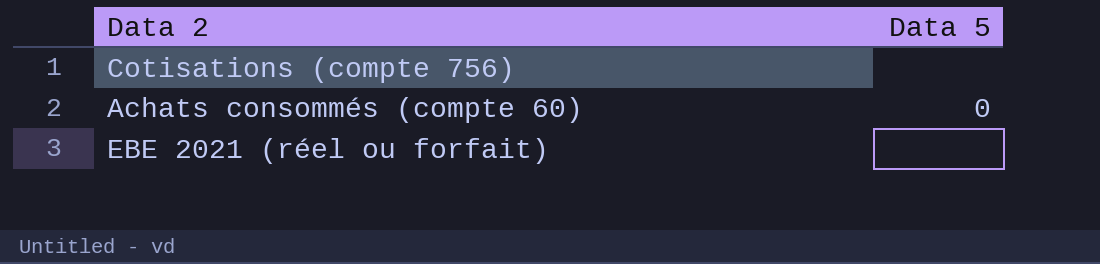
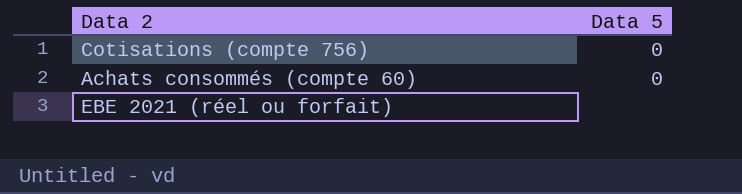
Cotisations (compte 756) | Data 5: none -> 0

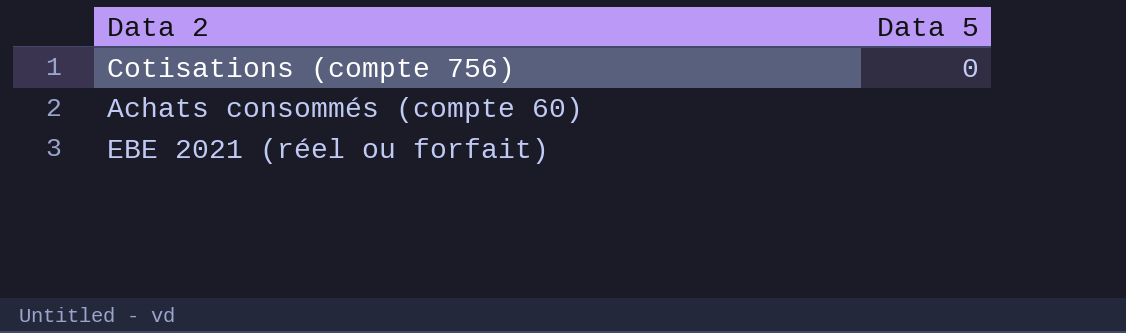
Achats consommés (compte 60) | Data 5: 0 -> none

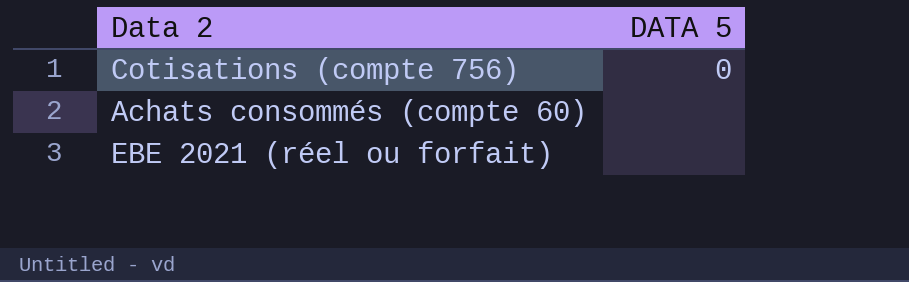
column name: Data 5 -> DATA 5

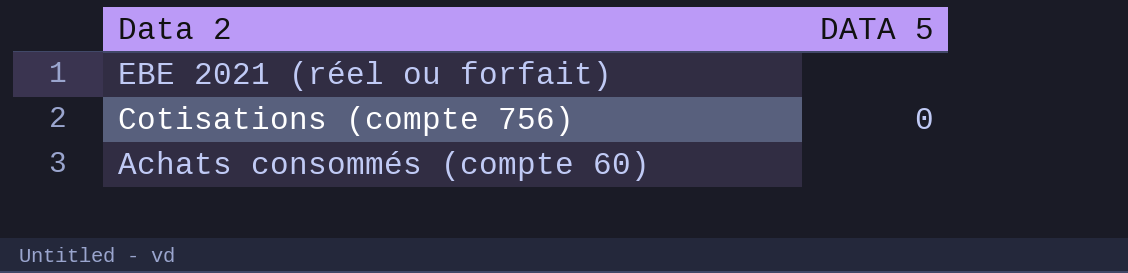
row order: none -> Data 2 descending

